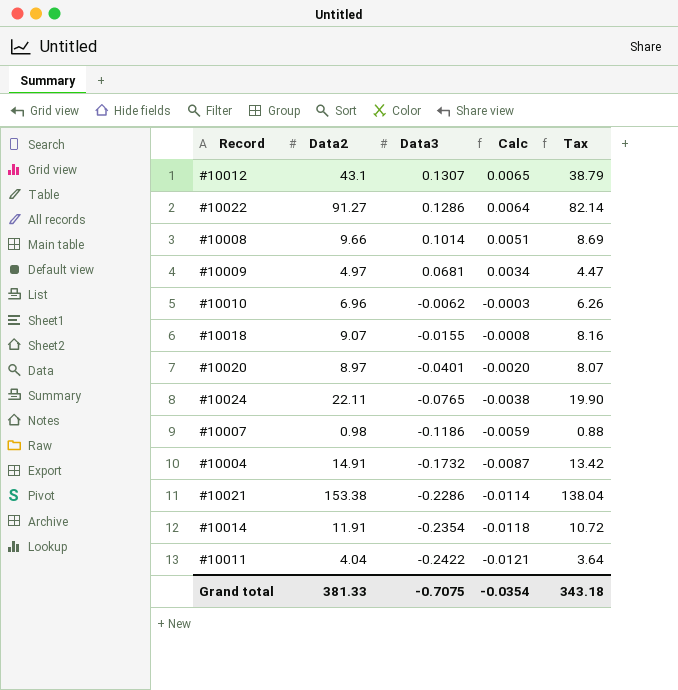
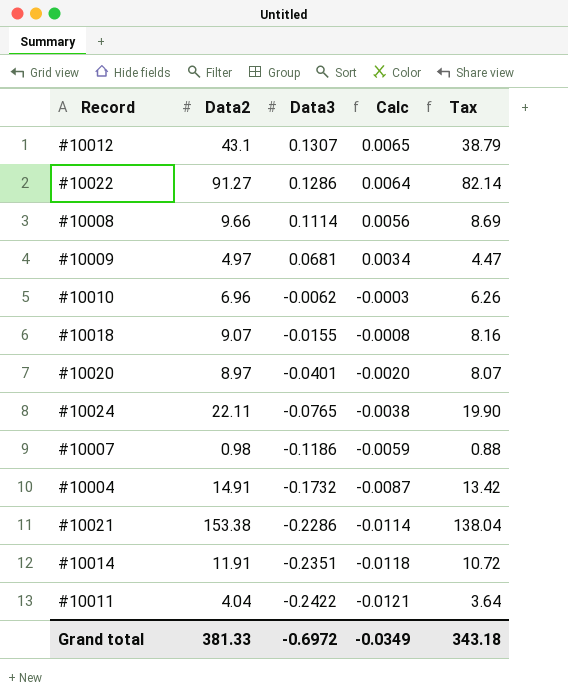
#10008 | Data3: 0.1014 -> 0.1114
#10008 | Calc: 0.0051 -> 0.0056
#10014 | Data3: -0.2354 -> -0.2351
Grand total | Data3: -0.7075 -> -0.6972
Grand total | Calc: -0.0354 -> -0.0349

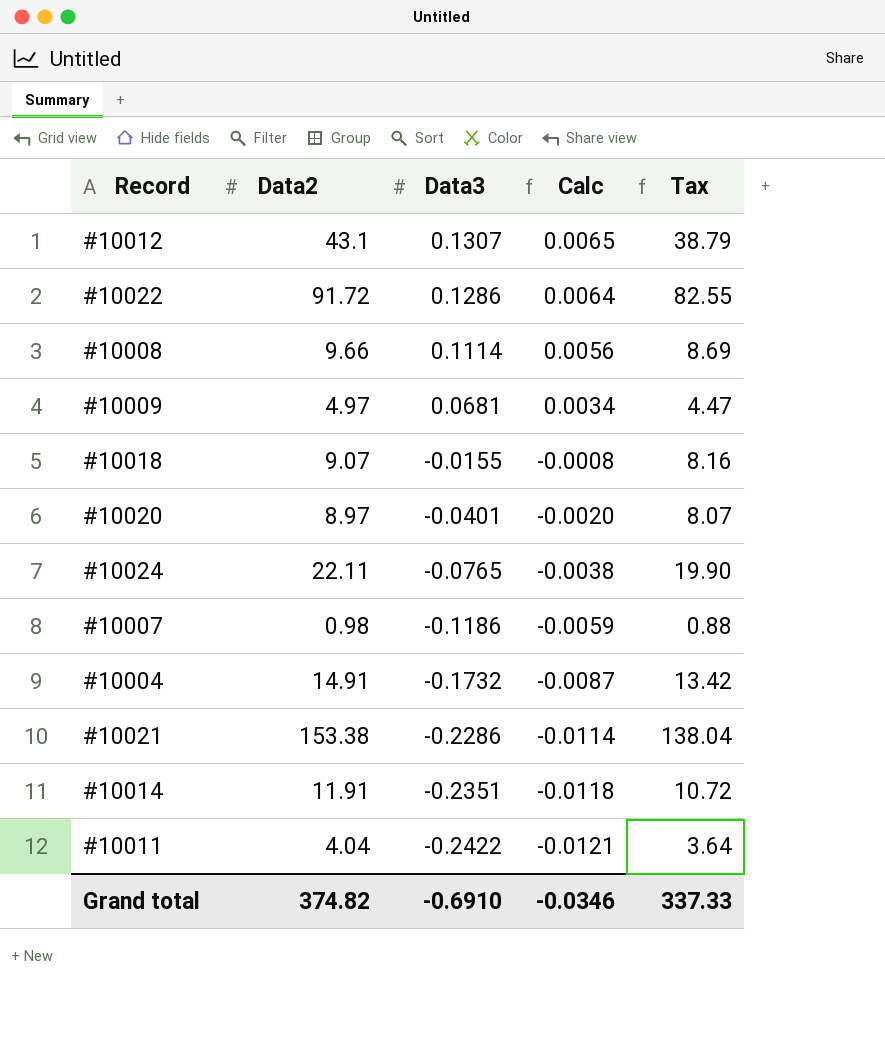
row #10010: 6.96 | -0.0062 | -0.0003 | 6.26 -> none
#10022 | Data2: 91.27 -> 91.72
#10022 | Tax: 82.14 -> 82.55
Grand total | Data2: 381.33 -> 374.82
Grand total | Data3: -0.6972 -> -0.6910
Grand total | Calc: -0.0349 -> -0.0346
Grand total | Tax: 343.18 -> 337.33

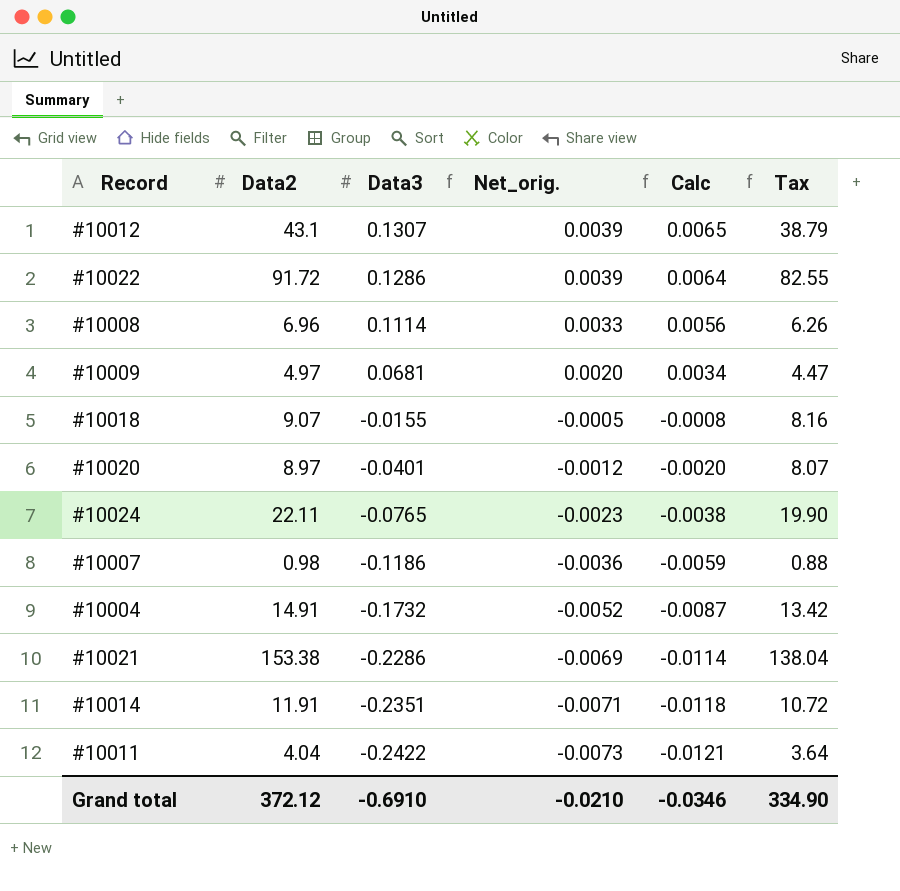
column Net_orig. | formula: none -> [Data3] * 0.03
#10008 | Data2: 9.66 -> 6.96
#10008 | Tax: 8.69 -> 6.26
Grand total | Data2: 374.82 -> 372.12
Grand total | Tax: 337.33 -> 334.90

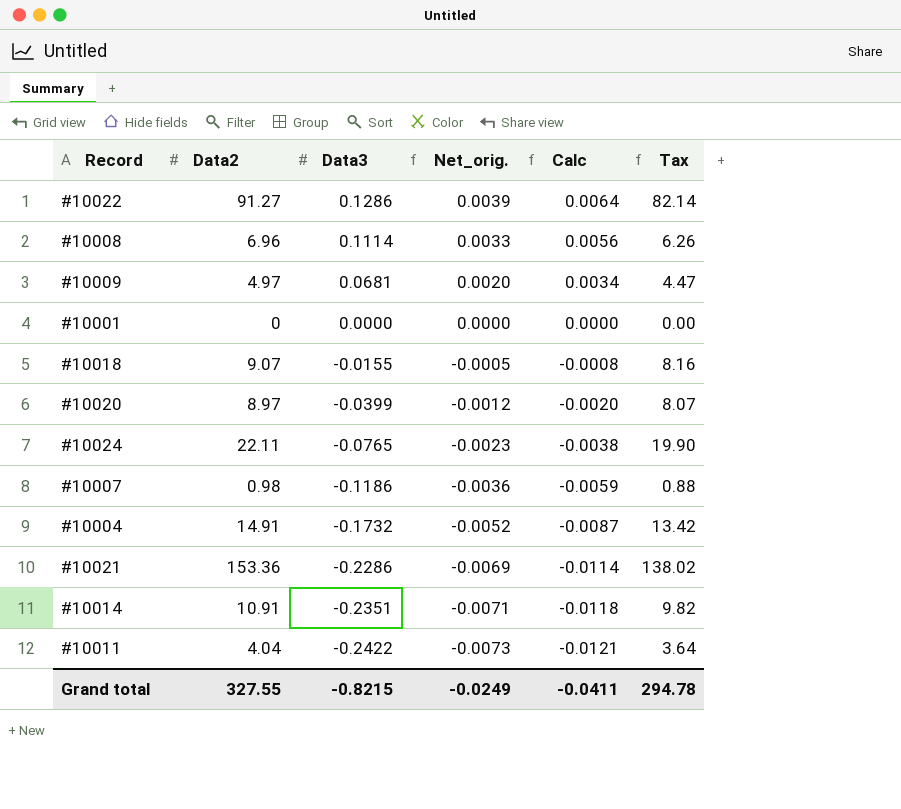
row #10012: 43.1 | 0.1307 | 0.0039 | 0.0065 | 38.79 -> none
#10022 | Data2: 91.72 -> 91.27
#10022 | Tax: 82.55 -> 82.14
row #10001: none -> 0 | 0.0000 | 0.0000 | 0.0000 | 0.00
#10020 | Data3: -0.0401 -> -0.0399
#10021 | Data2: 153.38 -> 153.36
#10021 | Tax: 138.04 -> 138.02
#10014 | Data2: 11.91 -> 10.91
#10014 | Tax: 10.72 -> 9.82
Grand total | Data2: 372.12 -> 327.55
Grand total | Data3: -0.6910 -> -0.8215
Grand total | Net_orig.: -0.0210 -> -0.0249
Grand total | Calc: -0.0346 -> -0.0411
Grand total | Tax: 334.90 -> 294.78

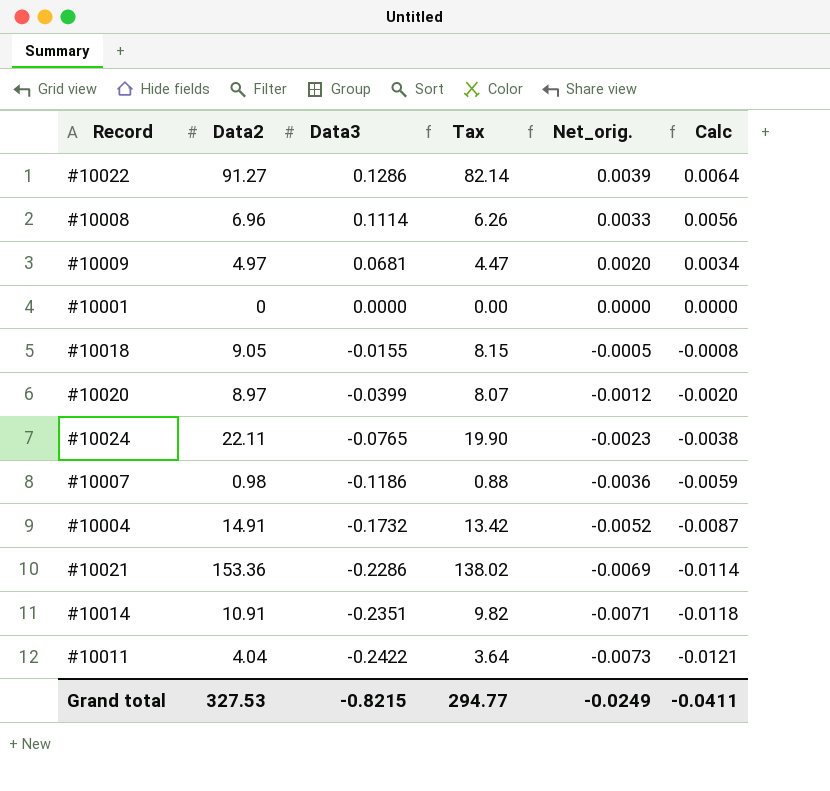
column Tax | position: 6 -> 4
#10018 | Data2: 9.07 -> 9.05
#10018 | Tax: 8.16 -> 8.15
Grand total | Data2: 327.55 -> 327.53
Grand total | Tax: 294.78 -> 294.77

